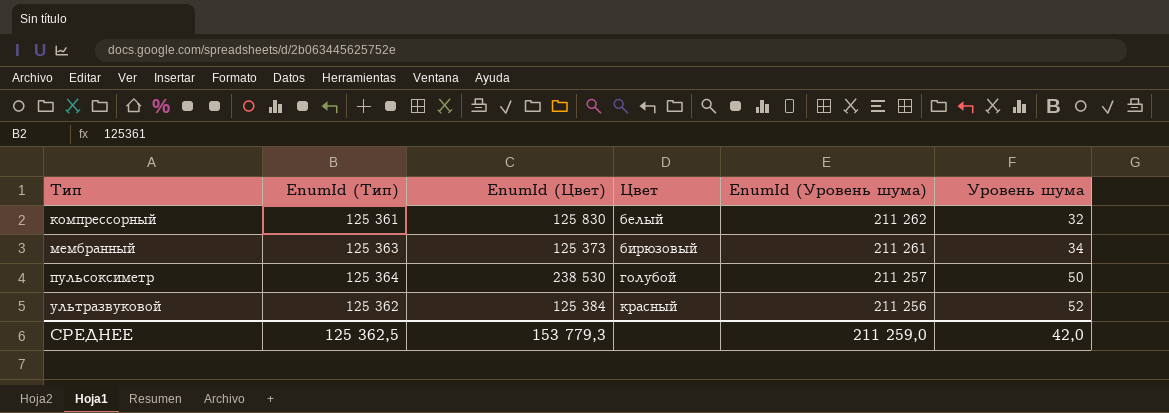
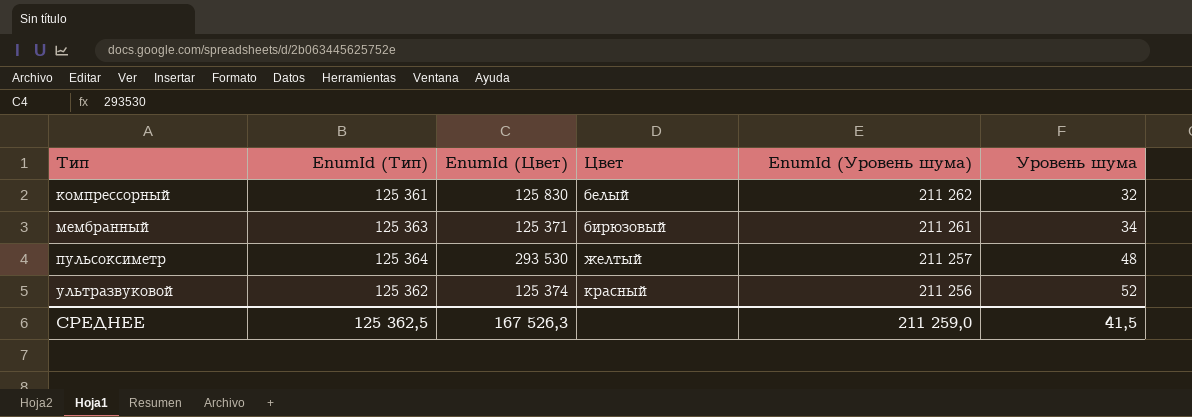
мембранный | EnumId (Цвет): 125 373 -> 125 371
пульсоксиметр | EnumId (Цвет): 238 530 -> 293 530
пульсоксиметр | Цвет: голубой -> желтый
пульсоксиметр | Уровень шума: 50 -> 48
ультразвуковой | EnumId (Цвет): 125 384 -> 125 374
СРЕДНЕЕ | EnumId (Цвет): 153 779,3 -> 167 526,3
СРЕДНЕЕ | Уровень шума: 42,0 -> 41,5

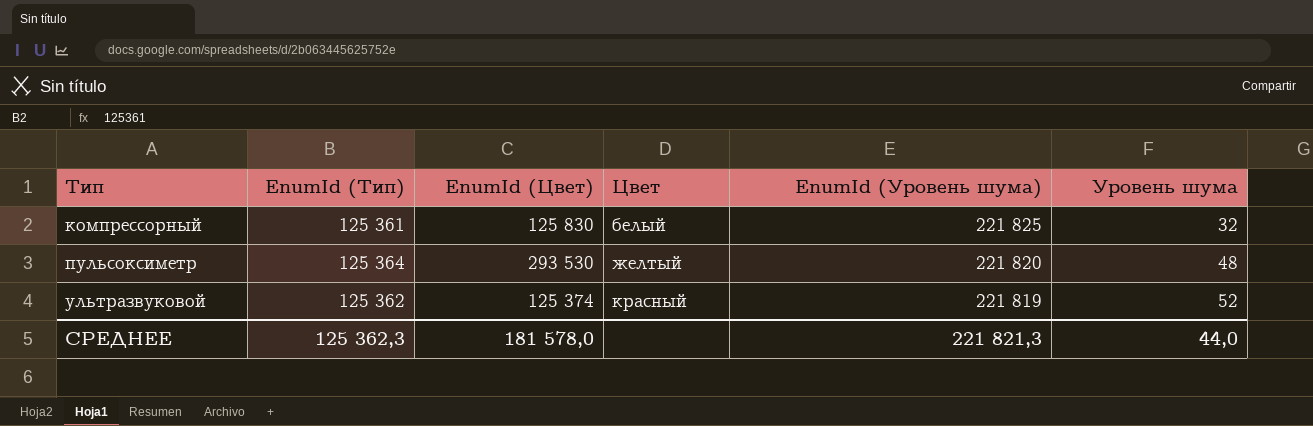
row мембранный: 125 363 | 125 371 | бирюзовый | 211 261 | 34 -> none
компрессорный | EnumId (Уровень шума): 211 262 -> 221 825
пульсоксиметр | EnumId (Уровень шума): 211 257 -> 221 820
ультразвуковой | EnumId (Уровень шума): 211 256 -> 221 819
СРЕДНЕЕ | EnumId (Тип): 125 362,5 -> 125 362,3
СРЕДНЕЕ | EnumId (Цвет): 167 526,3 -> 181 578,0
СРЕДНЕЕ | EnumId (Уровень шума): 211 259,0 -> 221 821,3
СРЕДНЕЕ | Уровень шума: 41,5 -> 44,0

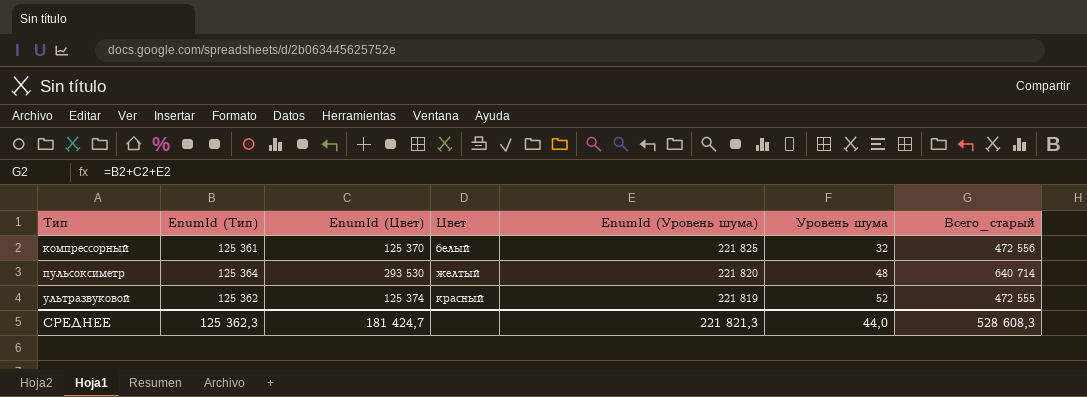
column Всего_старый | formula: none -> [EnumId (Тип)] + [EnumId (Цвет)] + [EnumId (Уровень шума)]
компрессорный | EnumId (Цвет): 125 830 -> 125 370
СРЕДНЕЕ | EnumId (Цвет): 181 578,0 -> 181 424,7

